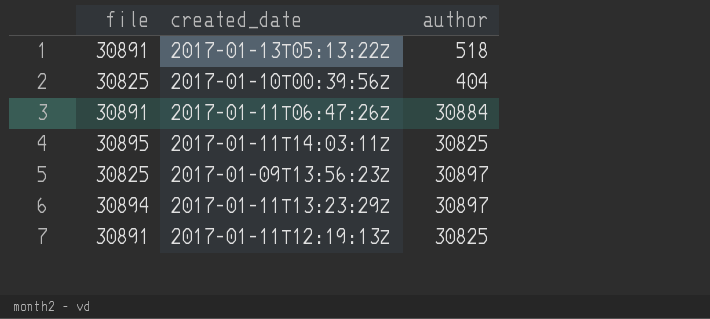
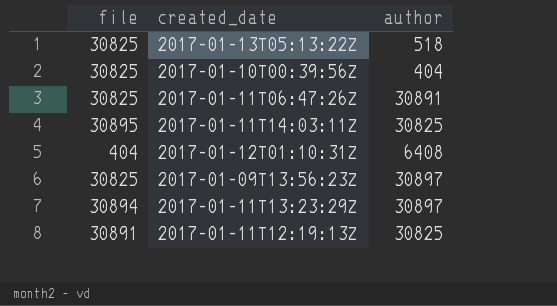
2017-01-13T05:13:22Z | file: 30891 -> 30825
2017-01-11T06:47:26Z | file: 30891 -> 30825
2017-01-11T06:47:26Z | author: 30884 -> 30891
row 2017-01-12T01:10:31Z: none -> 404 | 6408

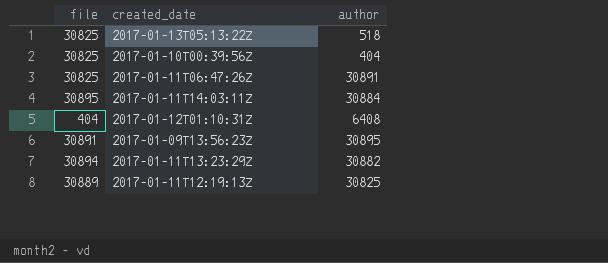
2017-01-11T14:03:11Z | author: 30825 -> 30884
2017-01-09T13:56:23Z | file: 30825 -> 30891
2017-01-09T13:56:23Z | author: 30897 -> 30895
2017-01-11T13:23:29Z | author: 30897 -> 30882
2017-01-11T12:19:13Z | file: 30891 -> 30889

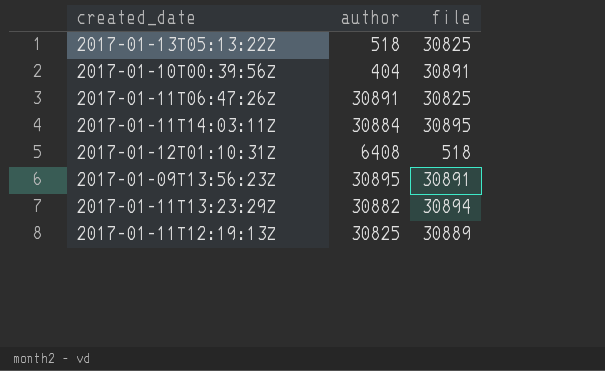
column file | position: 1 -> 3
2017-01-10T00:39:56Z | file: 30825 -> 30891
2017-01-12T01:10:31Z | file: 404 -> 518

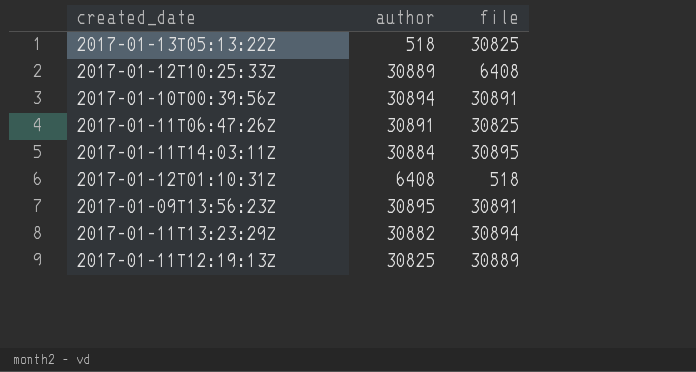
row 2017-01-12T10:25:33Z: none -> 30889 | 6408
2017-01-10T00:39:56Z | author: 404 -> 30894

